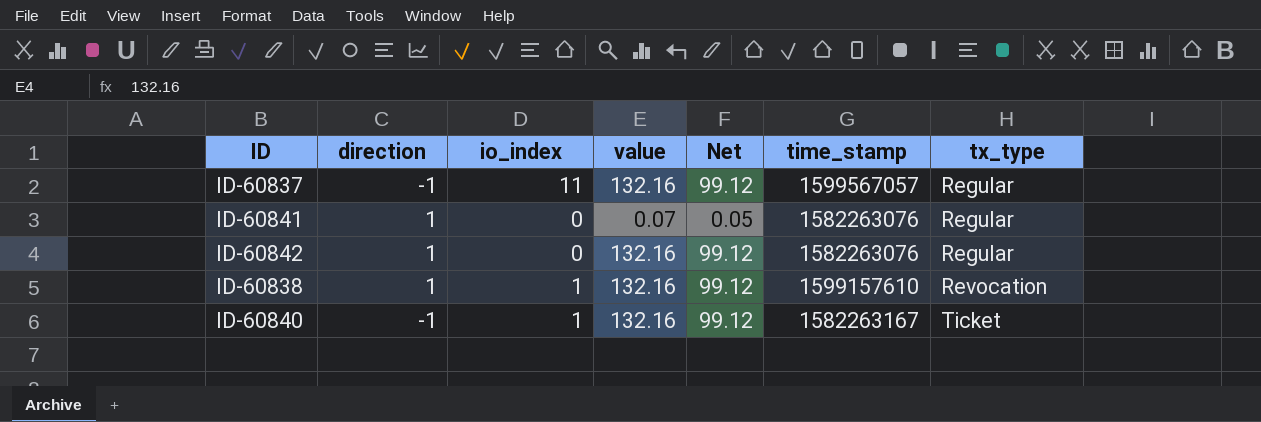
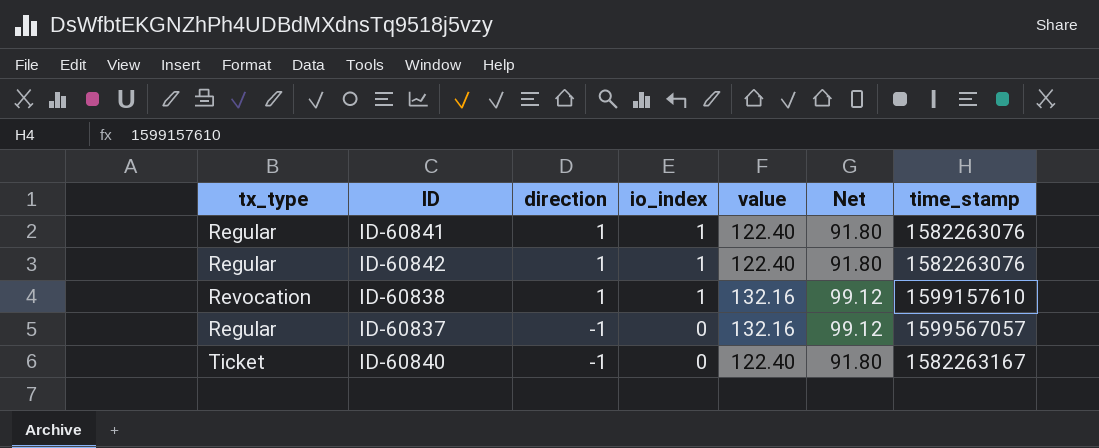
row order: tx_type ascending -> direction descending
column tx_type | position: 7 -> 1
ID-60841 | io_index: 0 -> 1
ID-60841 | value: 0.07 -> 122.40
ID-60841 | Net: 0.05 -> 91.80
ID-60842 | io_index: 0 -> 1
ID-60842 | value: 132.16 -> 122.40
ID-60842 | Net: 99.12 -> 91.80
ID-60837 | io_index: 11 -> 0
ID-60840 | io_index: 1 -> 0
ID-60840 | value: 132.16 -> 122.40
ID-60840 | Net: 99.12 -> 91.80

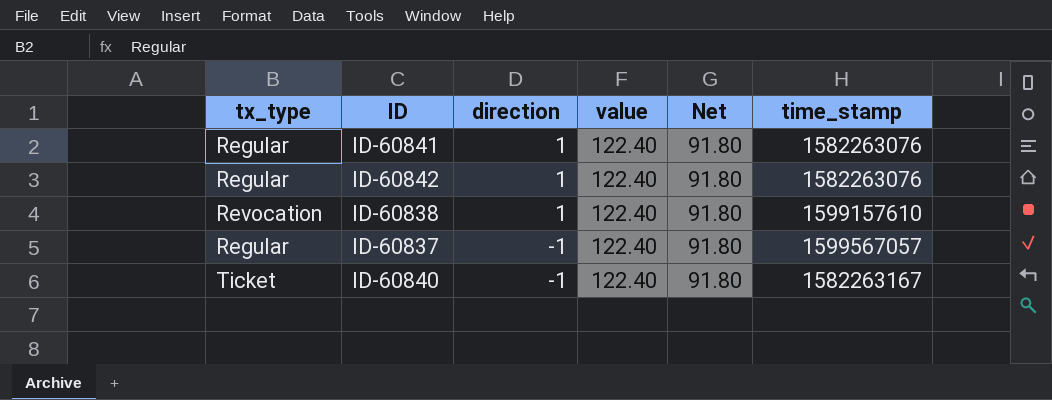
column io_index | position: 4 -> none
ID-60838 | value: 132.16 -> 122.40
ID-60838 | Net: 99.12 -> 91.80
ID-60837 | value: 132.16 -> 122.40
ID-60837 | Net: 99.12 -> 91.80

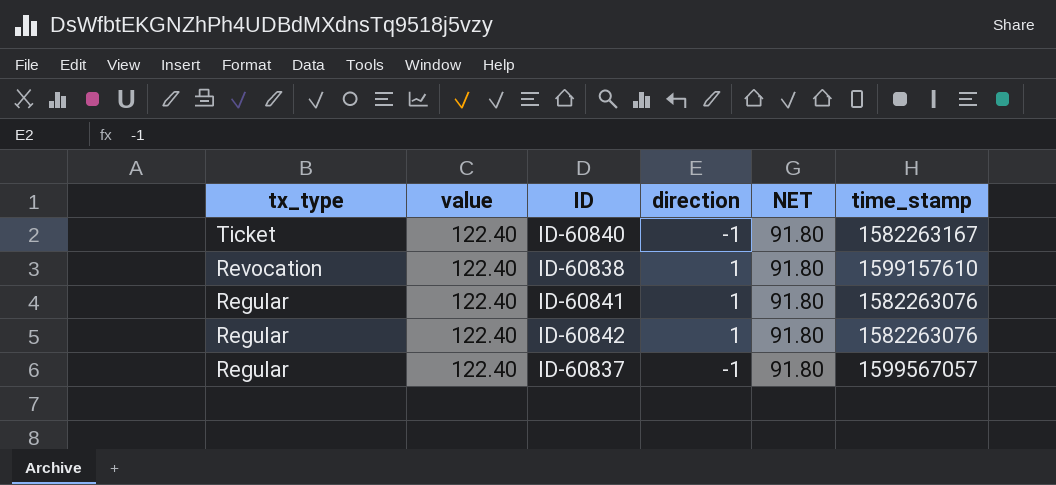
row order: direction descending -> tx_type descending
column value | position: 4 -> 2
column name: Net -> NET

